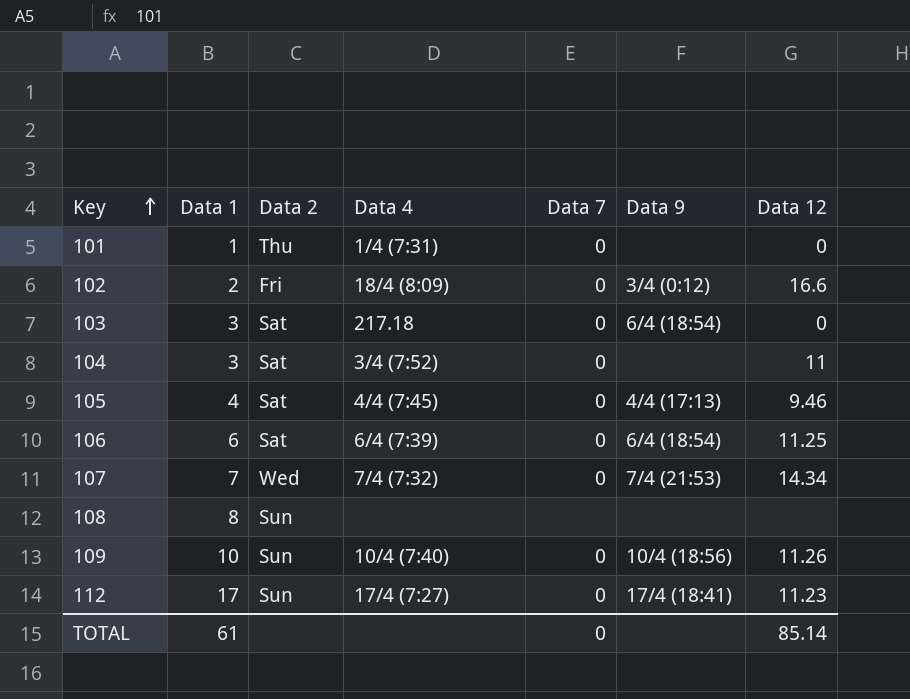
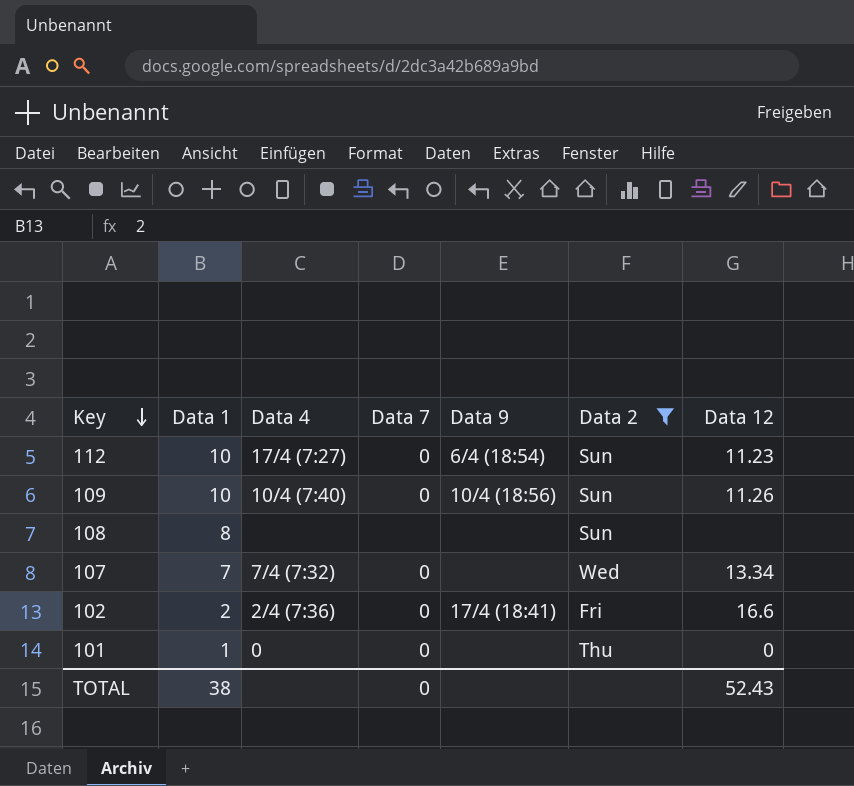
filter: none -> Data 2 != Sat
row order: Key ascending -> Key descending
column Data 2 | position: 3 -> 6
112 | Data 1: 17 -> 10
112 | Data 9: 17/4 (18:41) -> 6/4 (18:54)
107 | Data 9: 7/4 (21:53) -> none
107 | Data 12: 14.34 -> 13.34
102 | Data 4: 18/4 (8:09) -> 2/4 (7:36)
102 | Data 9: 3/4 (0:12) -> 17/4 (18:41)
101 | Data 4: 1/4 (7:31) -> 0
TOTAL | Data 1: 61 -> 38
TOTAL | Data 12: 85.14 -> 52.43

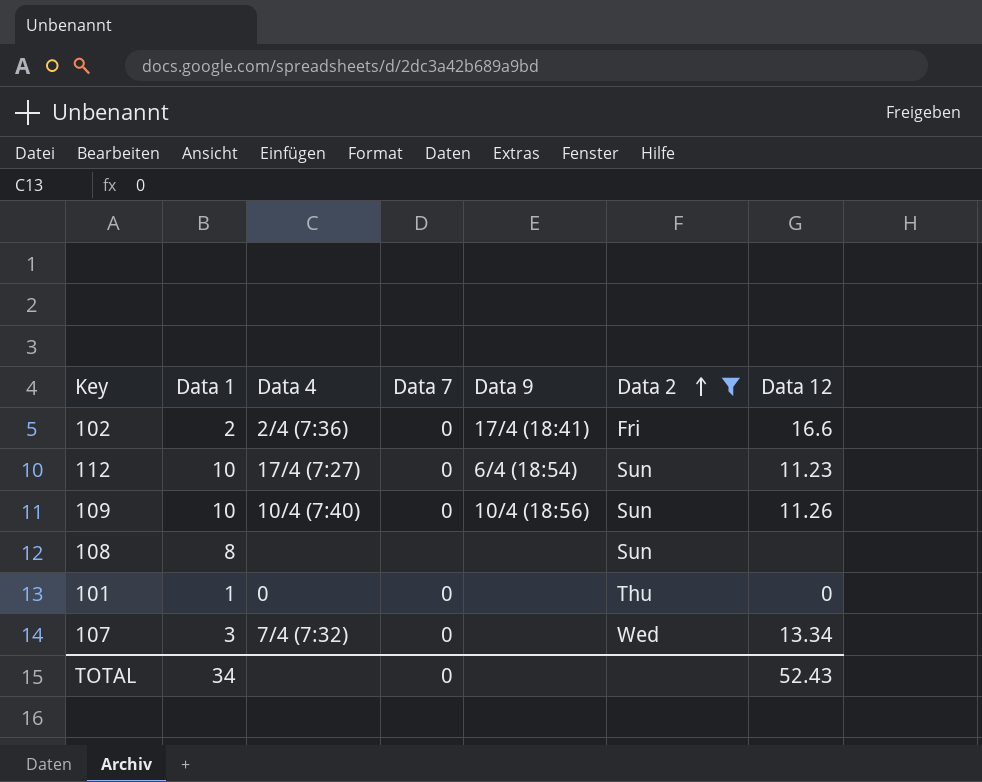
row order: Key descending -> Data 2 ascending
107 | Data 1: 7 -> 3
TOTAL | Data 1: 38 -> 34

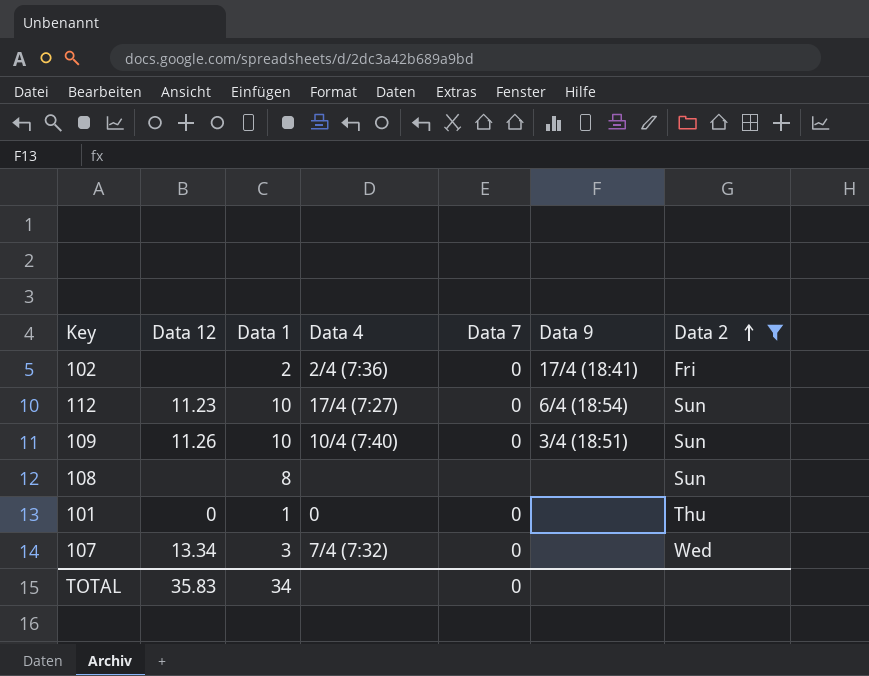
column Data 12 | position: 7 -> 2
102 | Data 12: 16.6 -> none
109 | Data 9: 10/4 (18:56) -> 3/4 (18:51)
TOTAL | Data 12: 52.43 -> 35.83

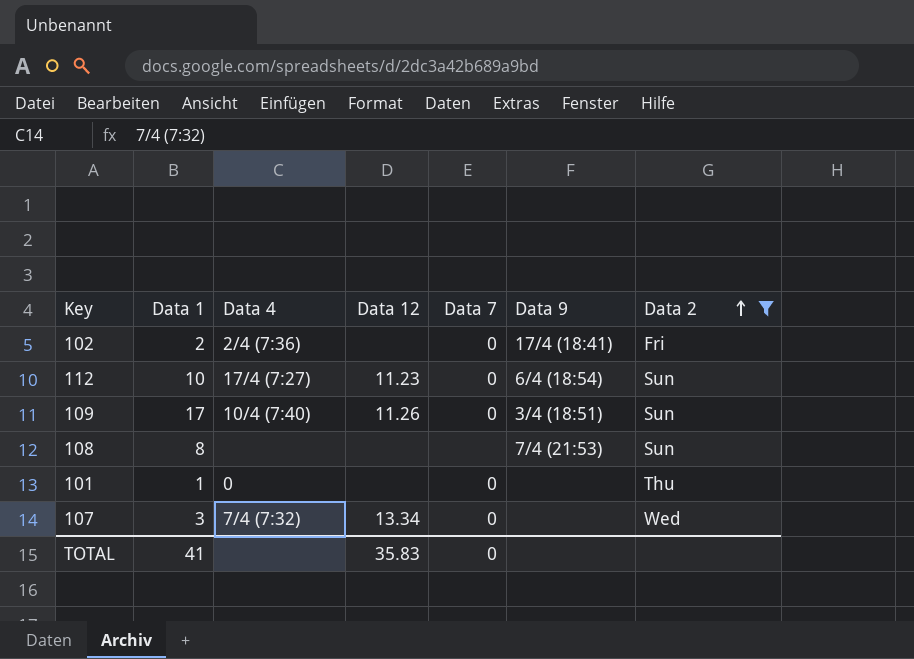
column Data 12 | position: 2 -> 4
109 | Data 1: 10 -> 17
108 | Data 9: none -> 7/4 (21:53)
101 | Data 12: 0 -> none
TOTAL | Data 1: 34 -> 41

